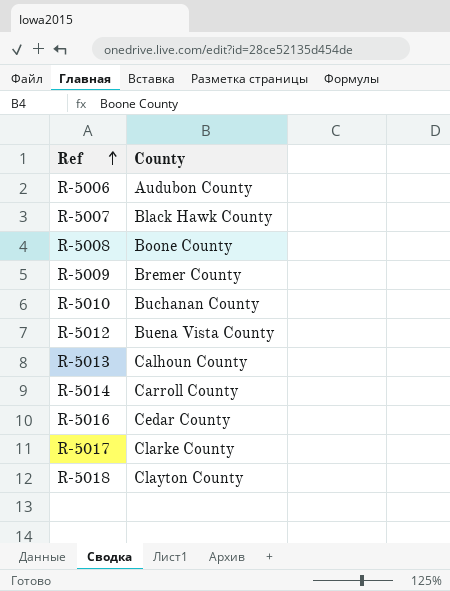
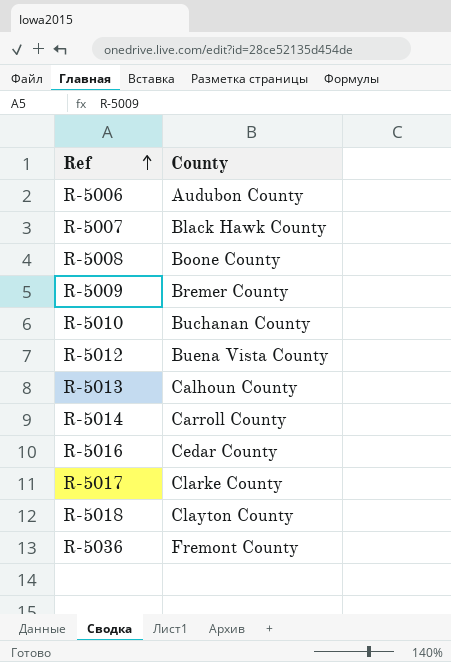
row R-5036: none -> Fremont County

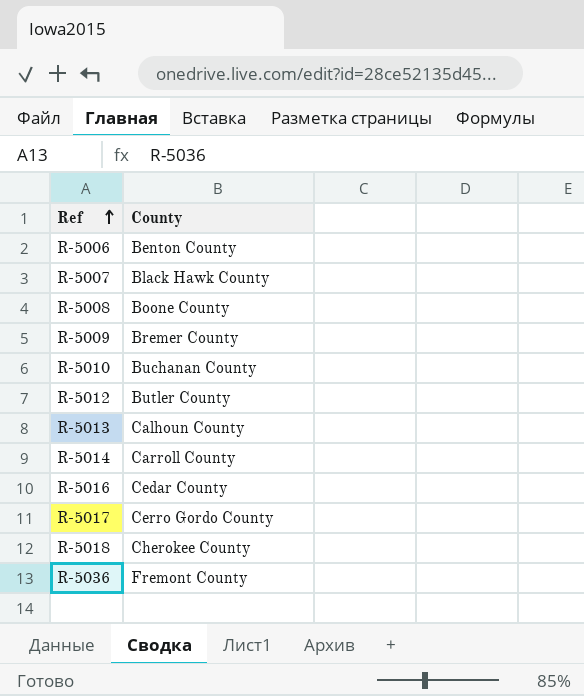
R-5006 | County: Audubon County -> Benton County
R-5012 | County: Buena Vista County -> Butler County
R-5017 | County: Clarke County -> Cerro Gordo County
R-5018 | County: Clayton County -> Cherokee County

